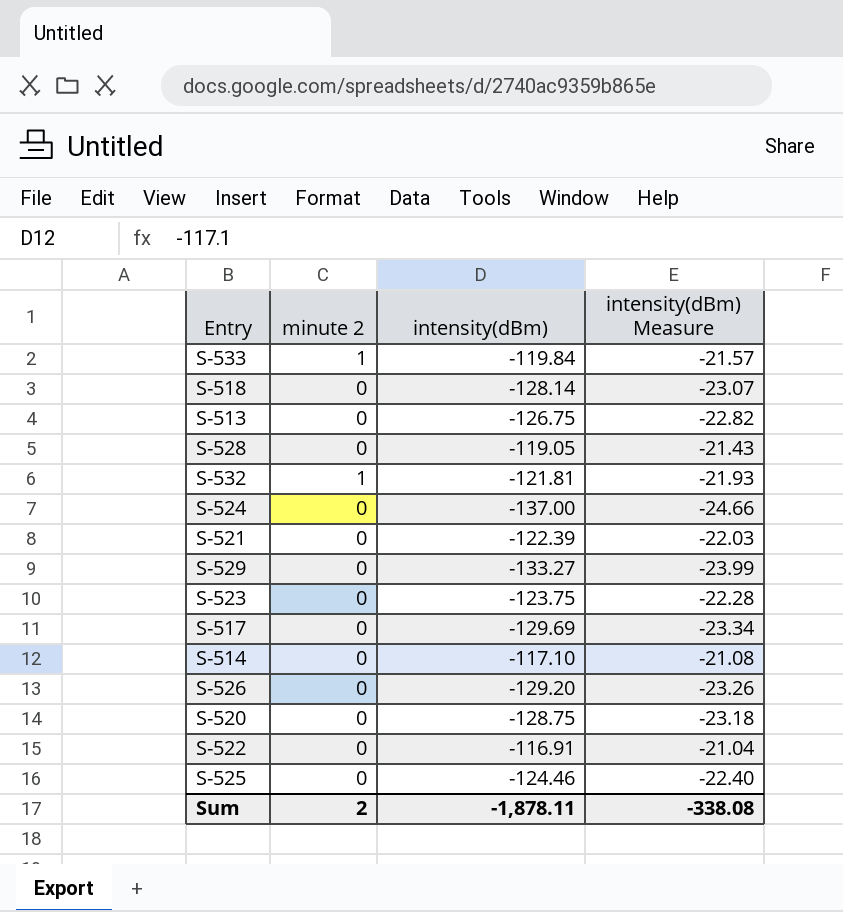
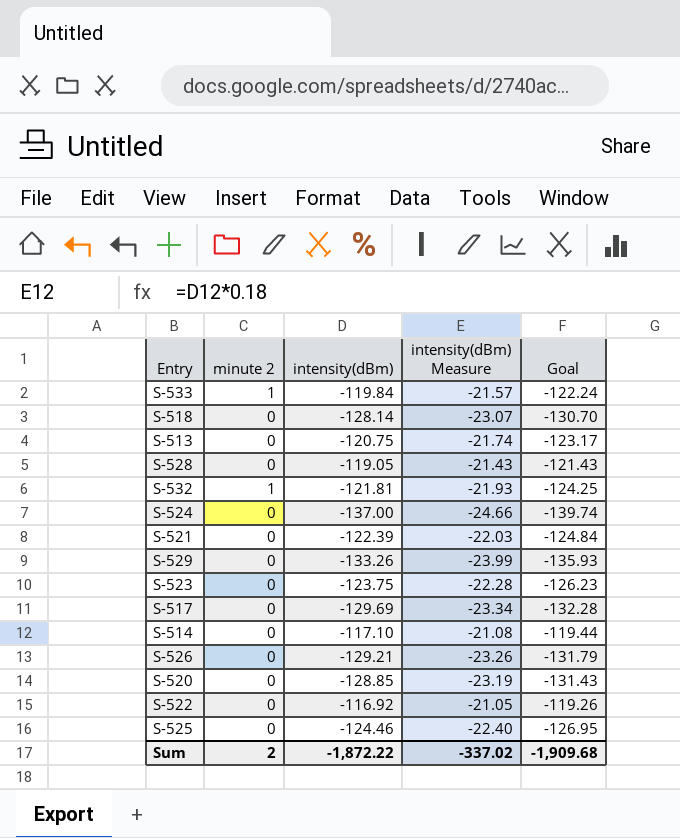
column Goal | formula: none -> [intensity(dBm)] * 1.02
S-513 | intensity(dBm): -126.75 -> -120.75
S-513 | intensity(dBm) Measure: -22.82 -> -21.74
S-529 | intensity(dBm): -133.27 -> -133.26
S-526 | intensity(dBm): -129.20 -> -129.21
S-520 | intensity(dBm): -128.75 -> -128.85
S-520 | intensity(dBm) Measure: -23.18 -> -23.19
S-522 | intensity(dBm): -116.91 -> -116.92
S-522 | intensity(dBm) Measure: -21.04 -> -21.05
Sum | intensity(dBm): -1,878.11 -> -1,872.22
Sum | intensity(dBm) Measure: -338.08 -> -337.02

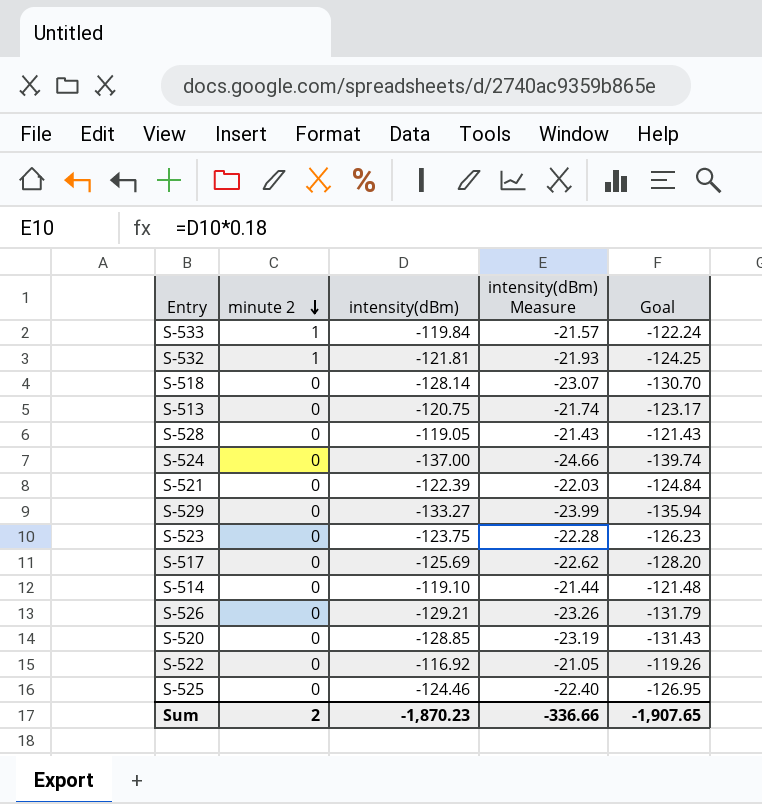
row order: none -> minute 2 descending
S-529 | intensity(dBm): -133.26 -> -133.27
S-529 | Goal: -135.93 -> -135.94
S-517 | intensity(dBm): -129.69 -> -125.69
S-517 | intensity(dBm) Measure: -23.34 -> -22.62
S-517 | Goal: -132.28 -> -128.20
S-514 | intensity(dBm): -117.10 -> -119.10
S-514 | intensity(dBm) Measure: -21.08 -> -21.44
S-514 | Goal: -119.44 -> -121.48
Sum | intensity(dBm): -1,872.22 -> -1,870.23
Sum | intensity(dBm) Measure: -337.02 -> -336.66
Sum | Goal: -1,909.68 -> -1,907.65

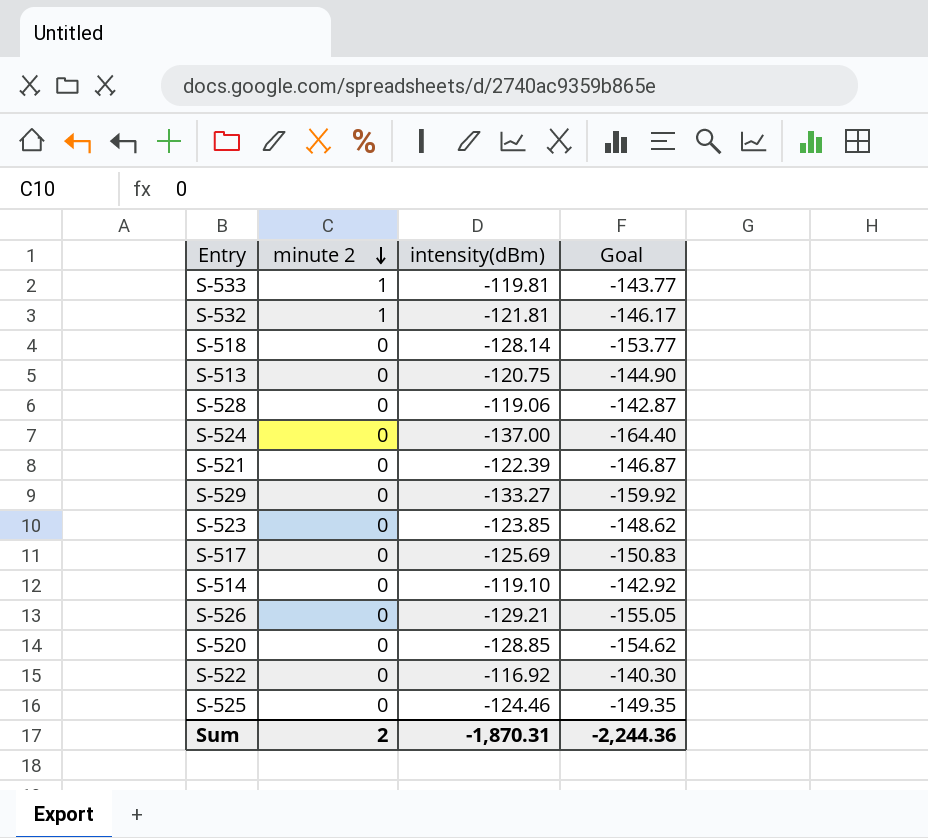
column intensity(dBm) Measure | formula: [intensity(dBm)] * 0.18 -> none
column Goal | formula: [intensity(dBm)] * 1.02 -> [intensity(dBm)] * 1.2
S-533 | intensity(dBm): -119.84 -> -119.81
S-528 | intensity(dBm): -119.05 -> -119.06
S-523 | intensity(dBm): -123.75 -> -123.85
Sum | intensity(dBm): -1,870.23 -> -1,870.31
Sum | Goal: -1,907.65 -> -2,244.36

